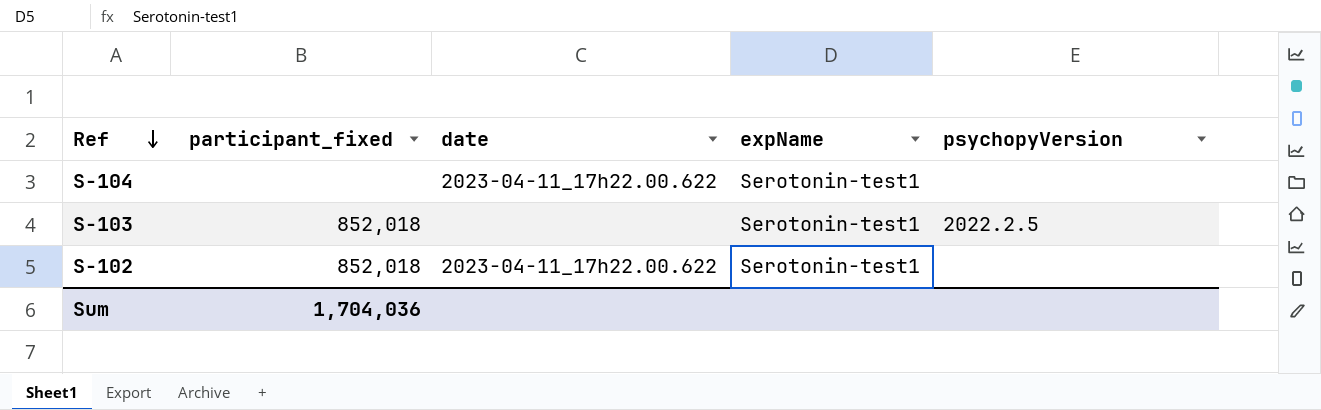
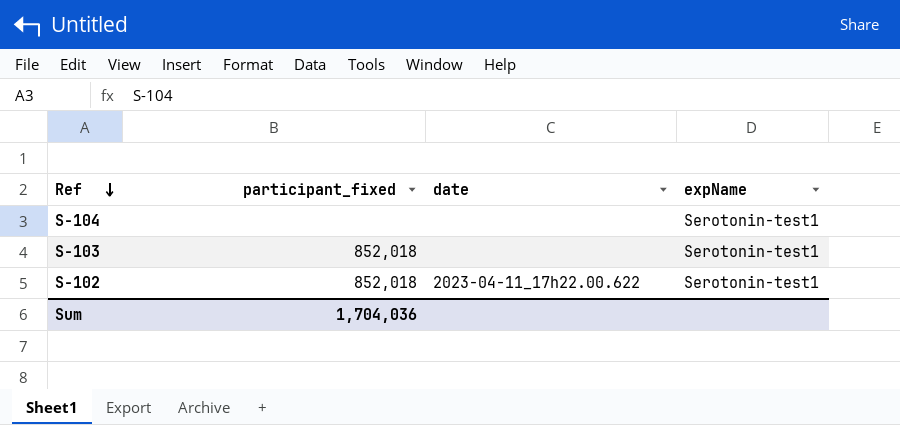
column psychopyVersion | position: 5 -> none
S-104 | date: 2023-04-11_17h22.00.622 -> none

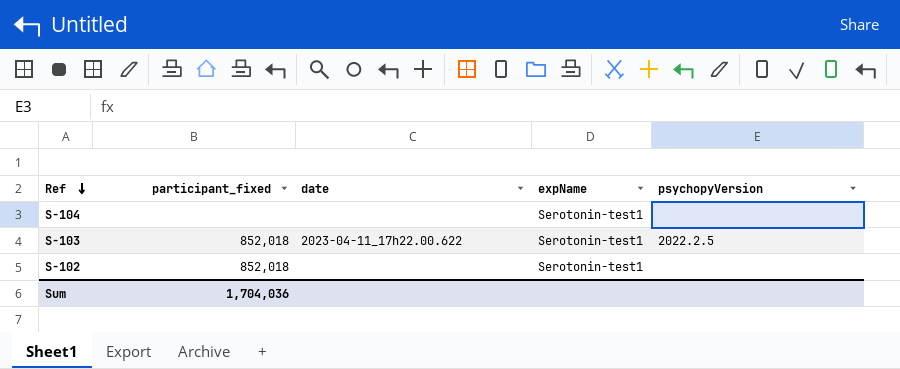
column psychopyVersion | position: none -> 5
S-103 | date: none -> 2023-04-11_17h22.00.622
S-102 | date: 2023-04-11_17h22.00.622 -> none

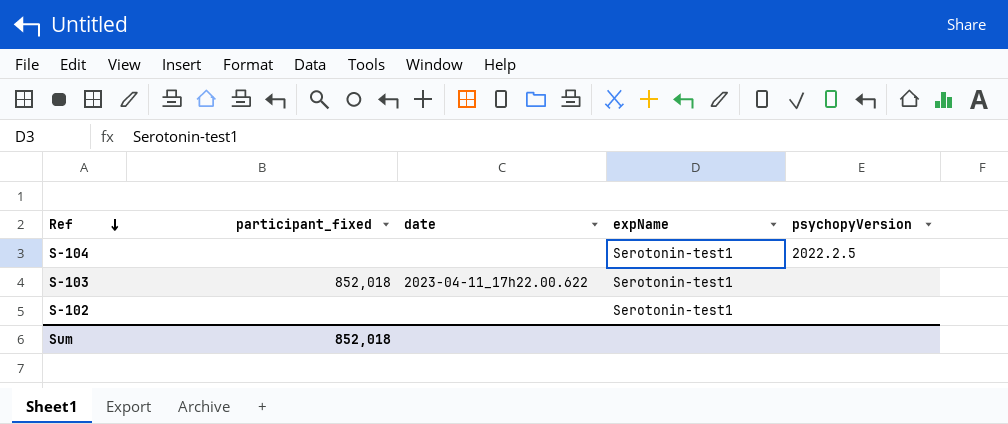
S-104 | psychopyVersion: none -> 2022.2.5
S-103 | psychopyVersion: 2022.2.5 -> none
S-102 | participant_fixed: 852,018 -> none
Sum | participant_fixed: 1,704,036 -> 852,018

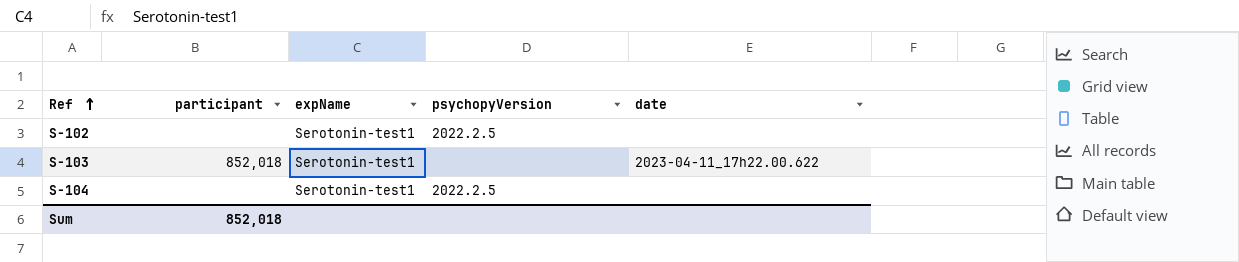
row order: Ref descending -> Ref ascending
column name: participant_fixed -> participant
column date | position: 3 -> 5
S-102 | psychopyVersion: none -> 2022.2.5

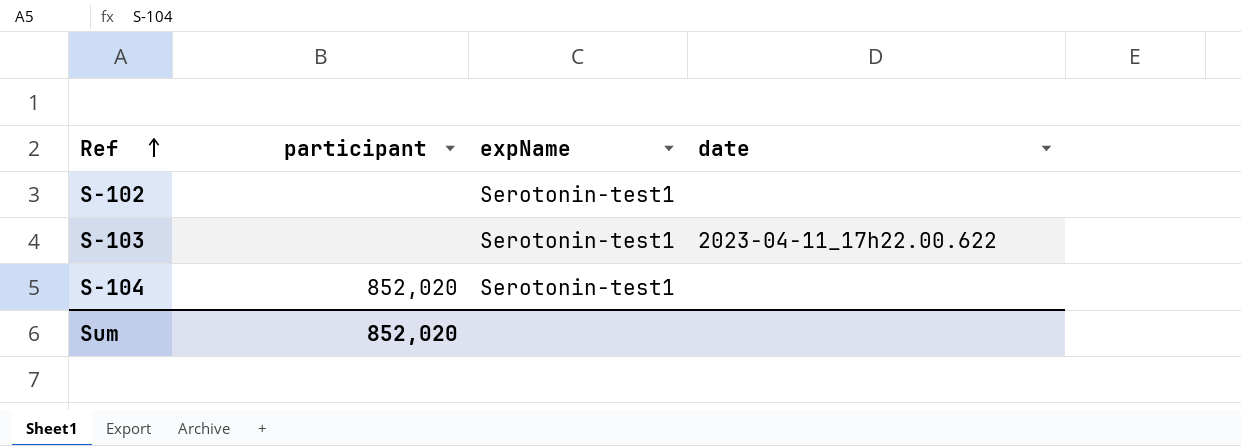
column psychopyVersion | position: 4 -> none
S-103 | participant: 852,018 -> none
S-104 | participant: none -> 852,020
Sum | participant: 852,018 -> 852,020

